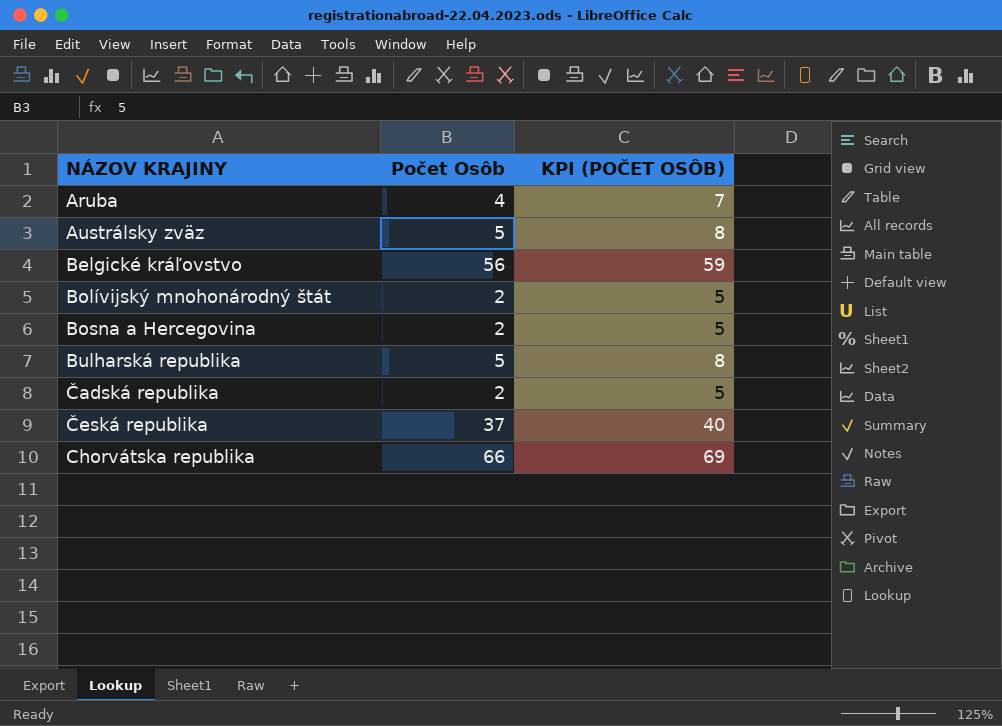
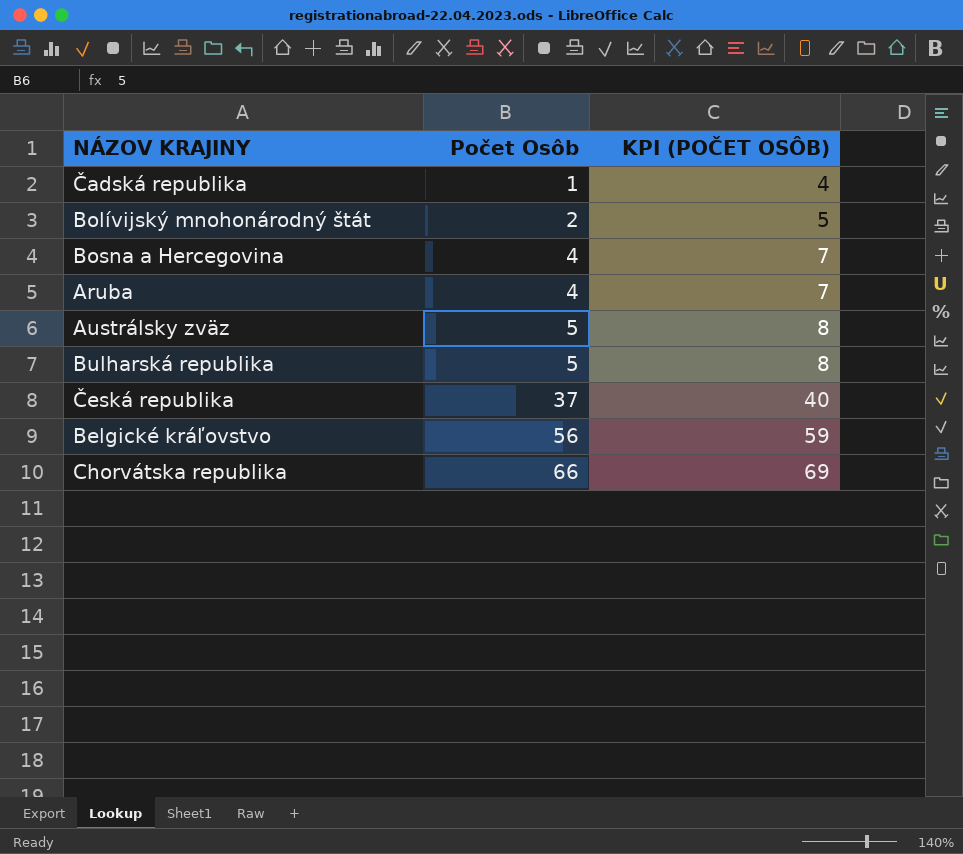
row order: NÁZOV KRAJINY ascending -> Počet Osôb ascending
Čadská republika | Počet Osôb: 2 -> 1
Čadská republika | KPI (POČET OSÔB): 5 -> 4
Bosna a Hercegovina | Počet Osôb: 2 -> 4
Bosna a Hercegovina | KPI (POČET OSÔB): 5 -> 7

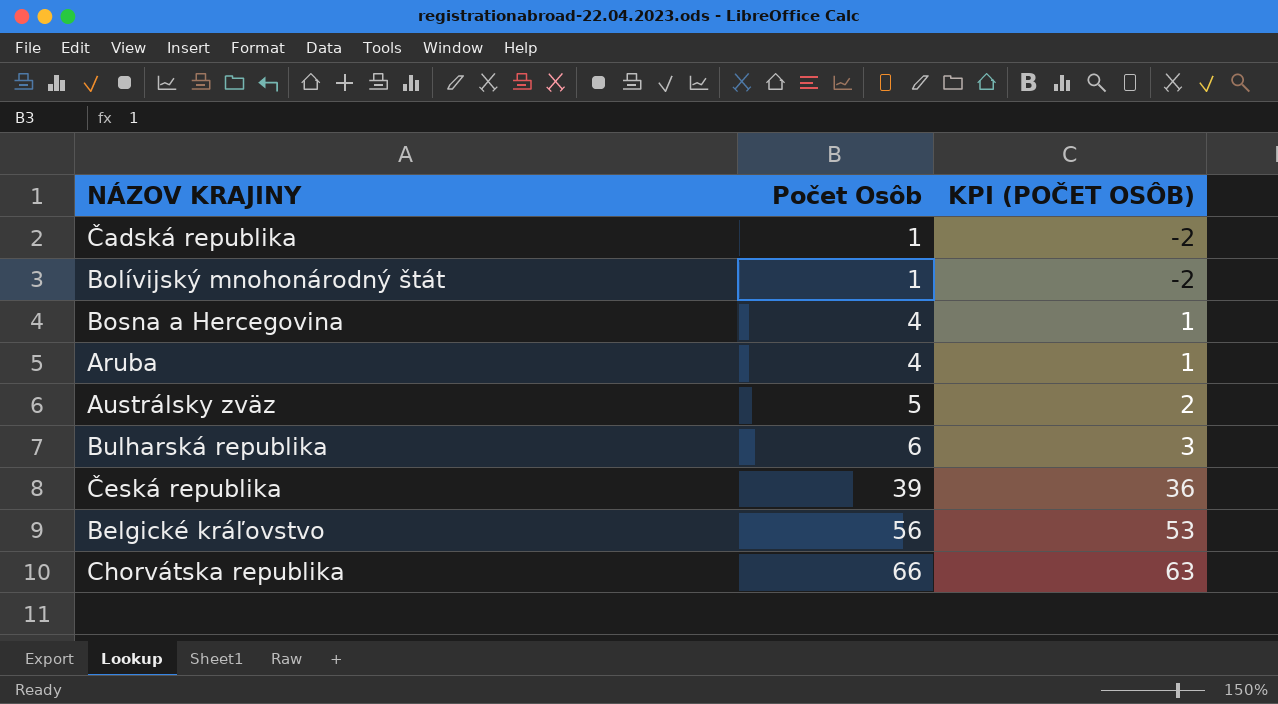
column KPI (POČET OSÔB) | formula: [Počet Osôb] + 3 -> [Počet Osôb] - 3
Bolívijský mnohonárodný štát | Počet Osôb: 2 -> 1
Bulharská republika | Počet Osôb: 5 -> 6
Česká republika | Počet Osôb: 37 -> 39

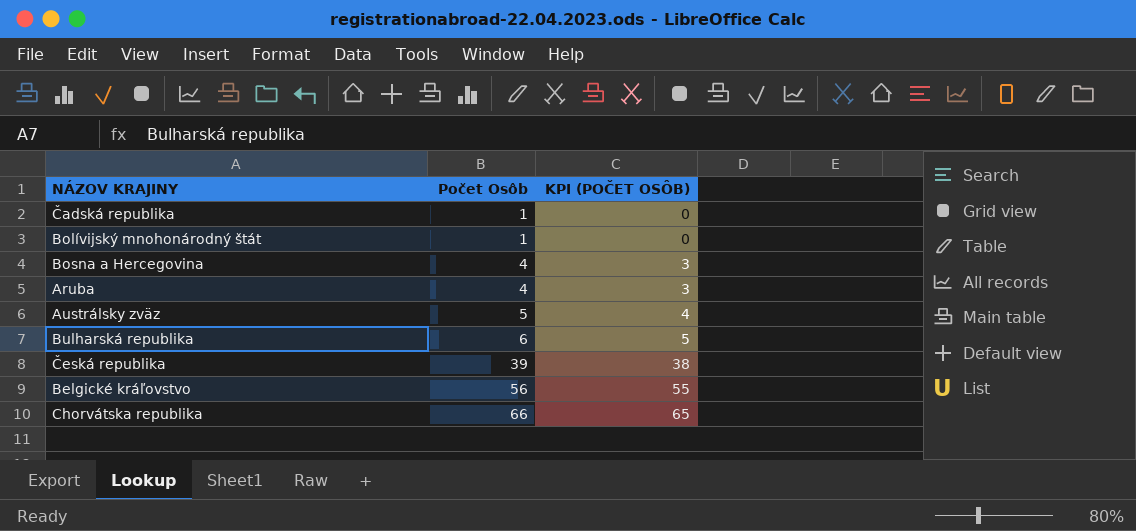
column KPI (POČET OSÔB) | formula: [Počet Osôb] - 3 -> [Počet Osôb] - 1

